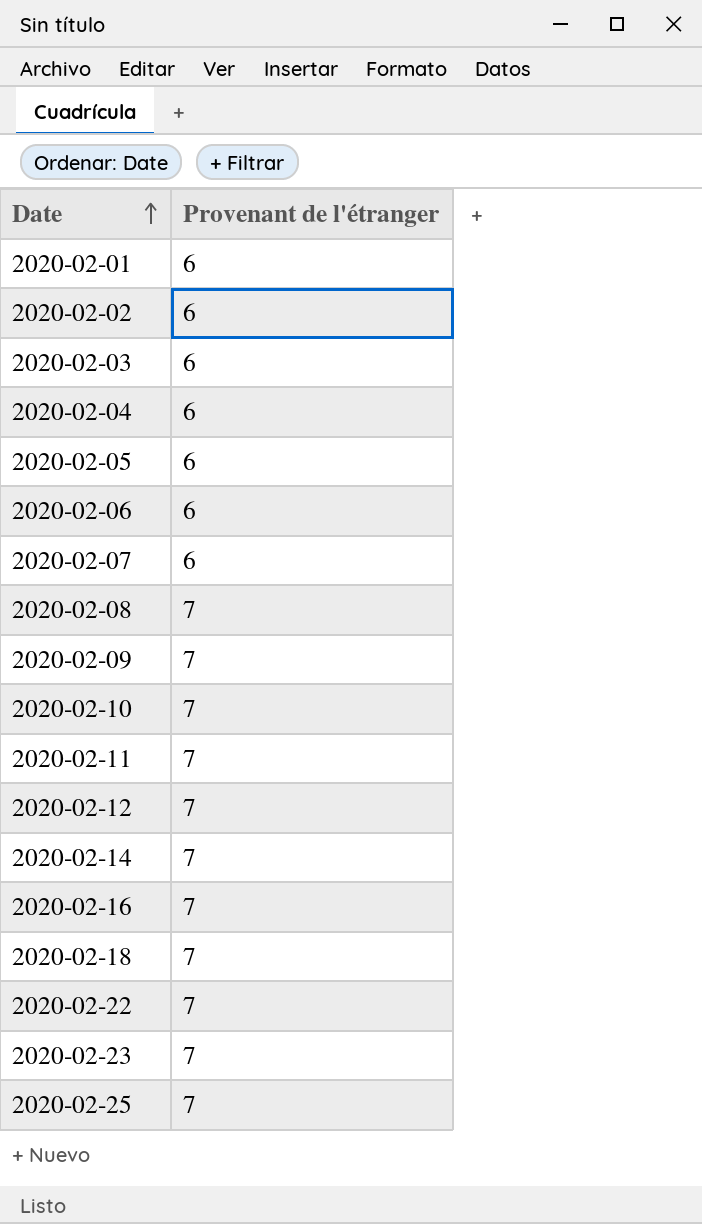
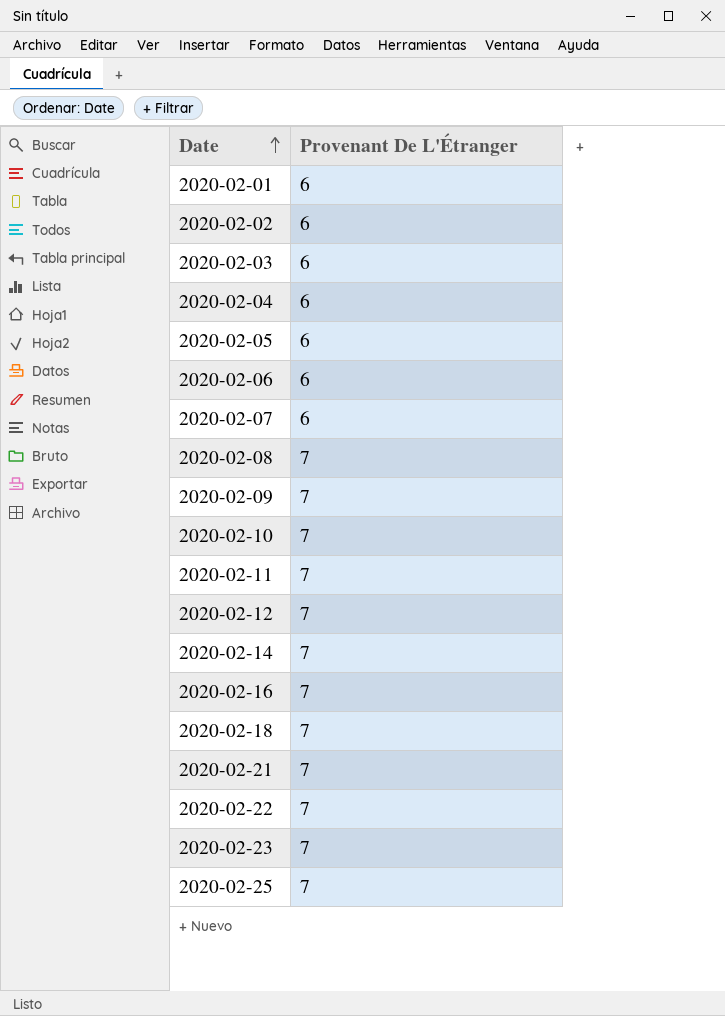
column name: Provenant de l'étranger -> Provenant De L'Étranger
row 2020-02-21: none -> 7

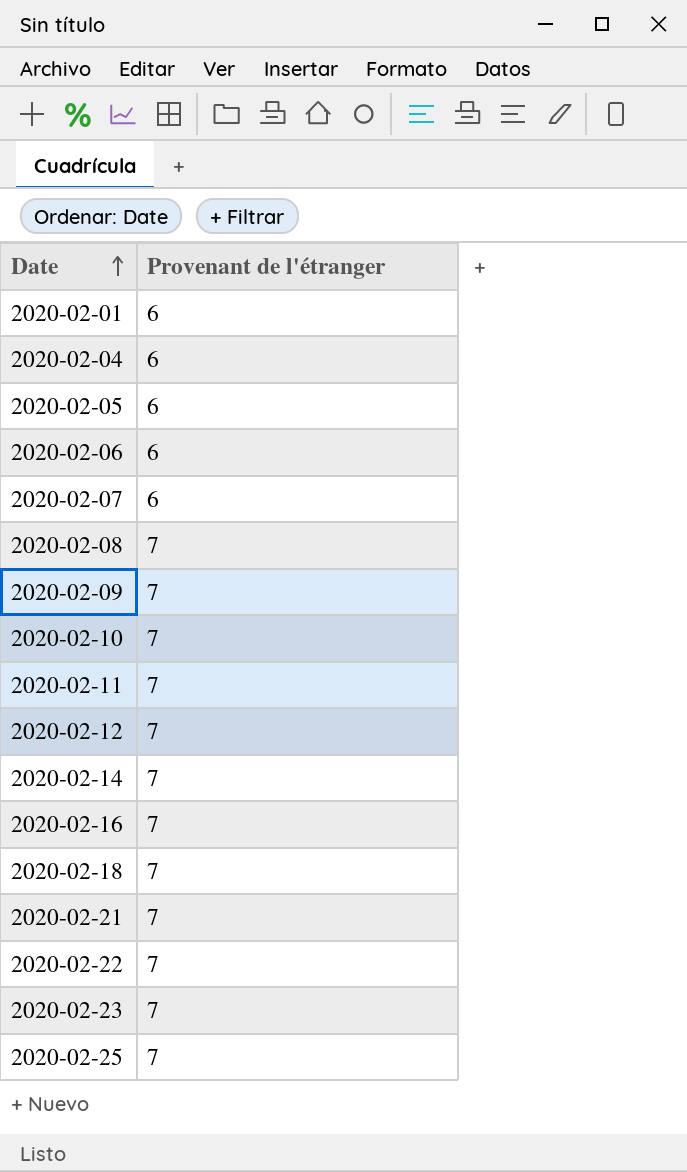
column name: Provenant De L'Étranger -> Provenant de l'étranger
row 2020-02-02: 6 -> none
row 2020-02-03: 6 -> none

